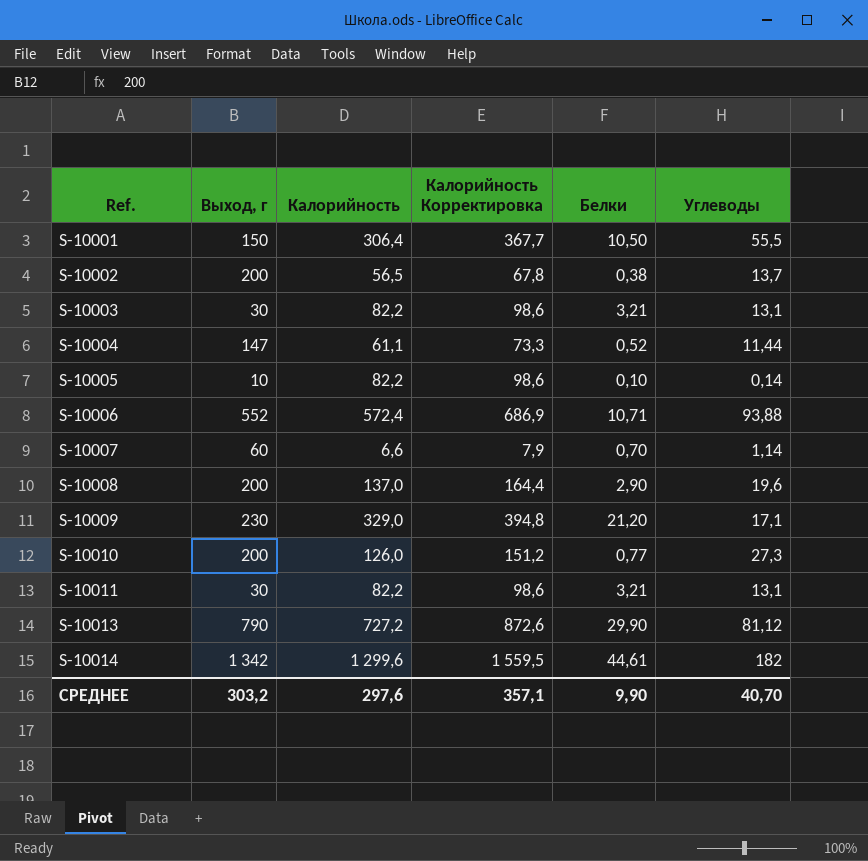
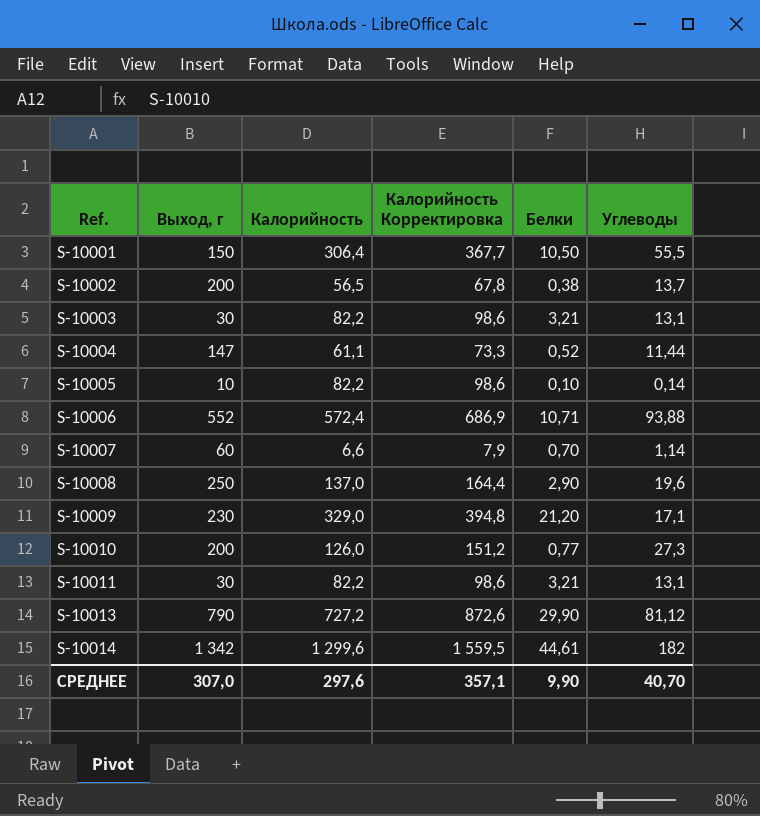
S-10008 | Выход, г: 200 -> 250
СРЕДНЕЕ | Выход, г: 303,2 -> 307,0

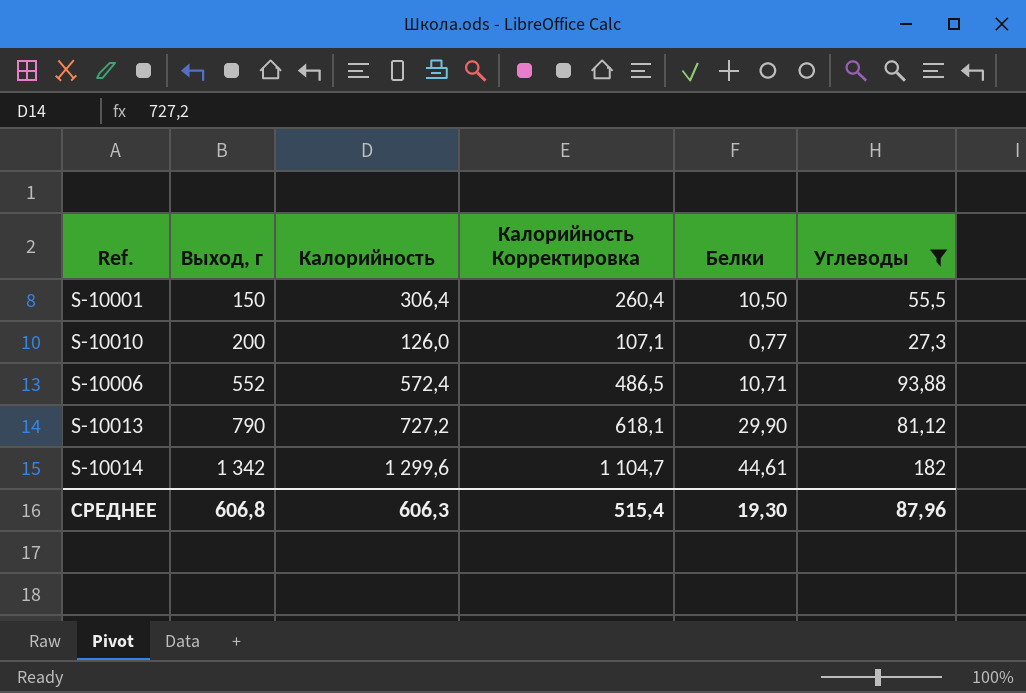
filter: none -> Углеводы >= 27,3
row order: Ref. ascending -> Выход, г ascending
column Калорийность Корректировка | formula: [Калорийность] * 1,2 -> [Калорийность] * 0,85
СРЕДНЕЕ | Выход, г: 307,0 -> 606,8
СРЕДНЕЕ | Калорийность: 297,6 -> 606,3
СРЕДНЕЕ | Калорийность Корректировка: 357,1 -> 515,4
СРЕДНЕЕ | Белки: 9,90 -> 19,30
СРЕДНЕЕ | Углеводы: 40,70 -> 87,96

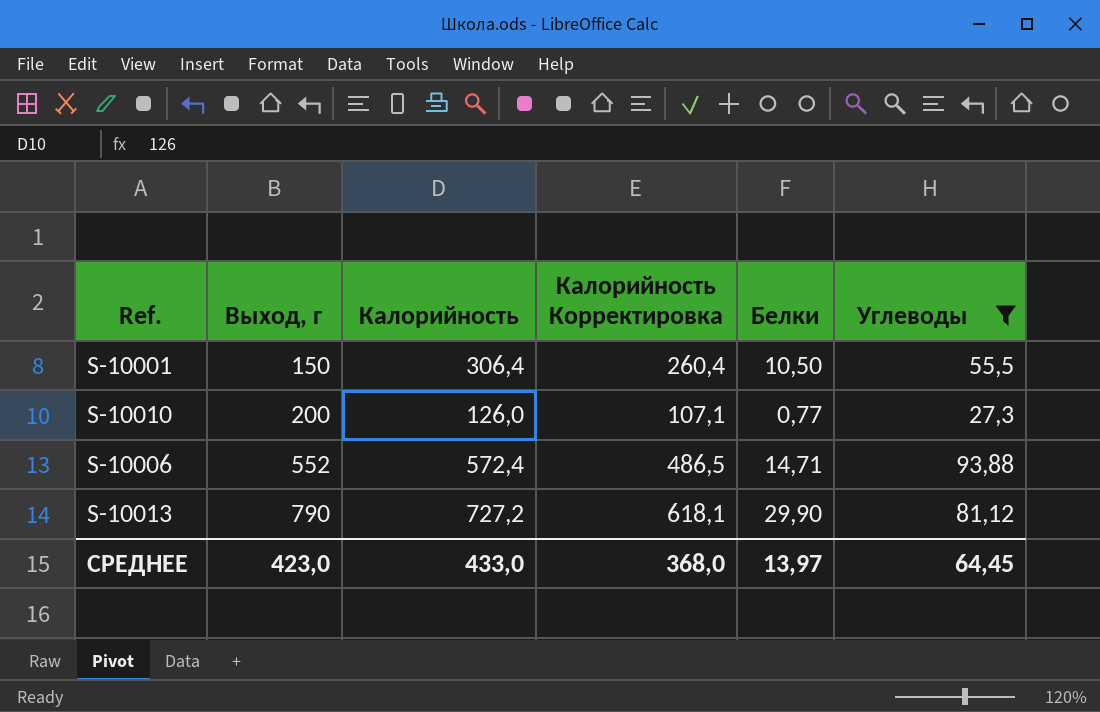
row S-10014: 1 342 | 1 299,6 | 1 104,7 | 44,61 | 182 -> none
S-10006 | Белки: 10,71 -> 14,71
СРЕДНЕЕ | Выход, г: 606,8 -> 423,0
СРЕДНЕЕ | Калорийность: 606,3 -> 433,0
СРЕДНЕЕ | Калорийность Корректировка: 515,4 -> 368,0
СРЕДНЕЕ | Белки: 19,30 -> 13,97
СРЕДНЕЕ | Углеводы: 87,96 -> 64,45

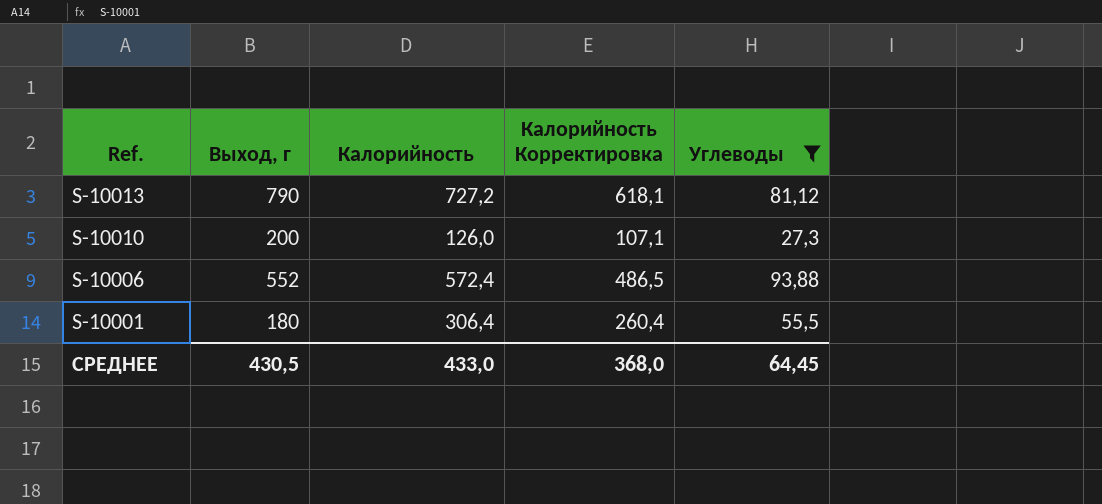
row order: Выход, г ascending -> Ref. descending
column Белки | position: 5 -> none
S-10001 | Выход, г: 150 -> 180
СРЕДНЕЕ | Выход, г: 423,0 -> 430,5

